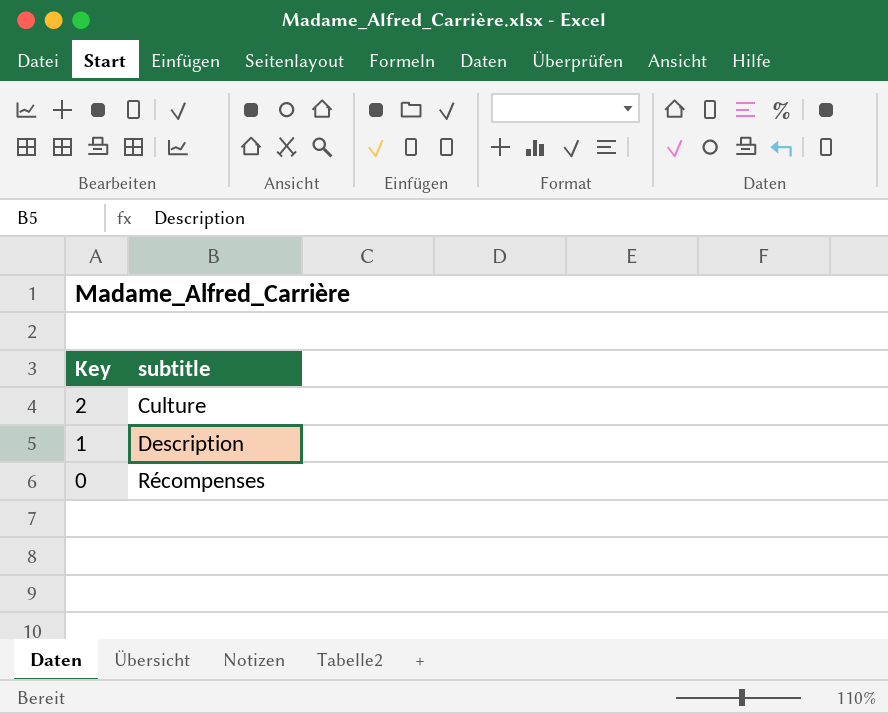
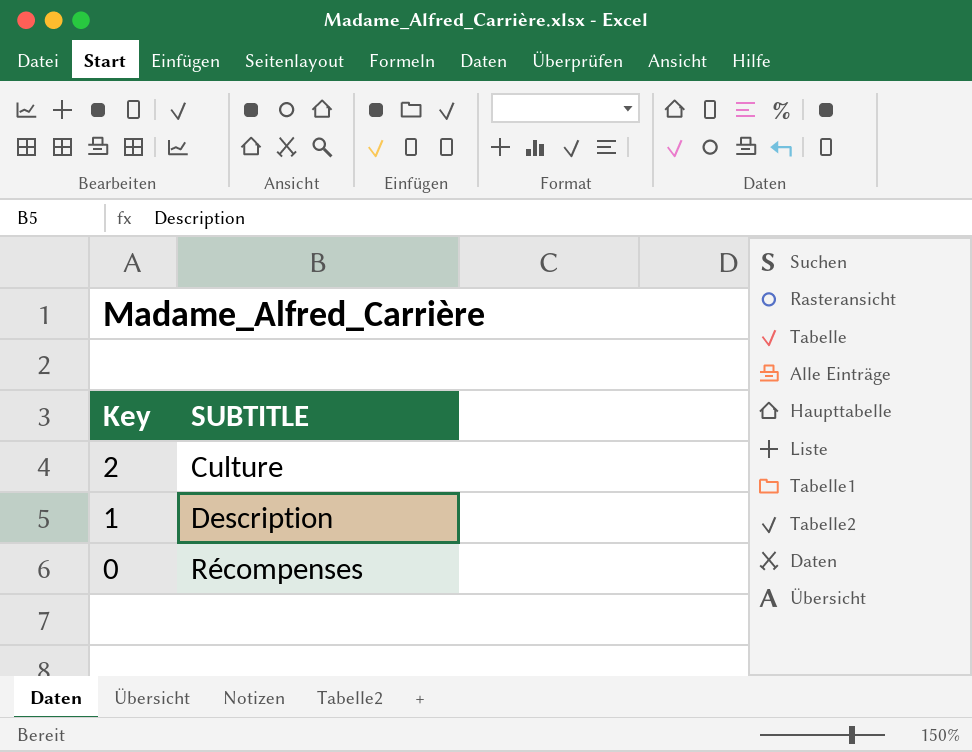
column name: subtitle -> SUBTITLE

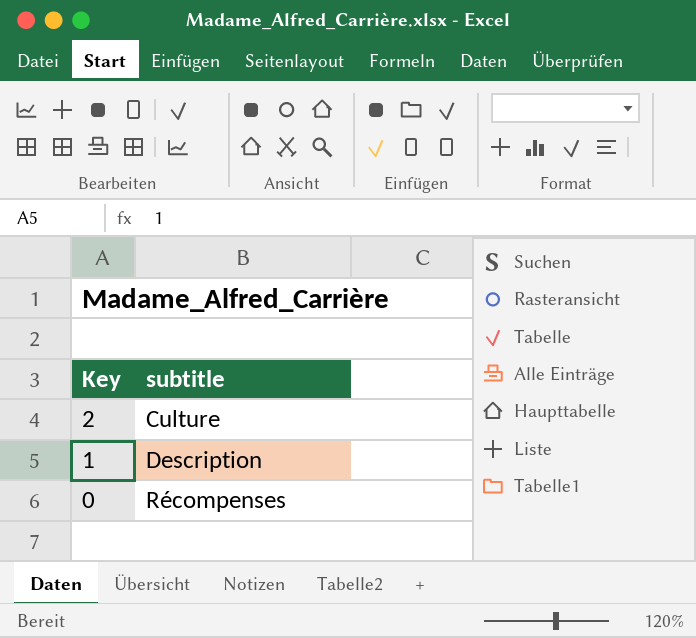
column name: SUBTITLE -> subtitle

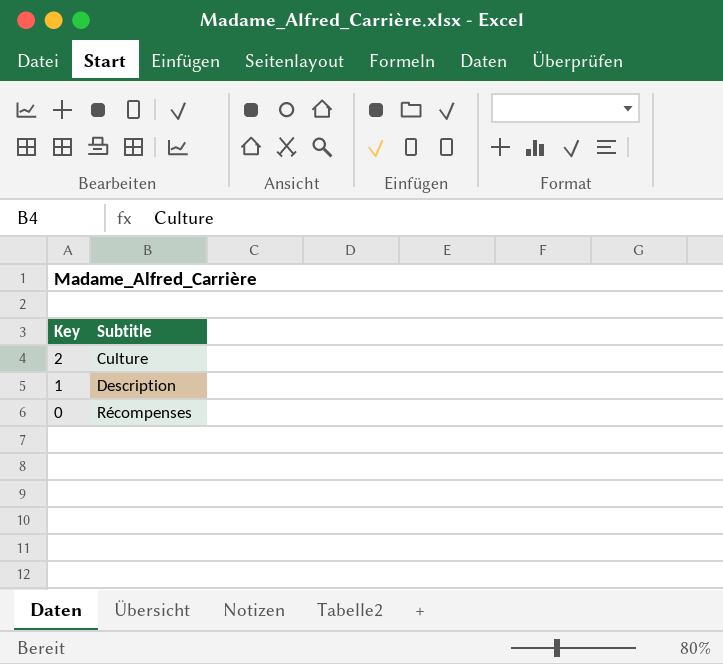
column name: subtitle -> Subtitle

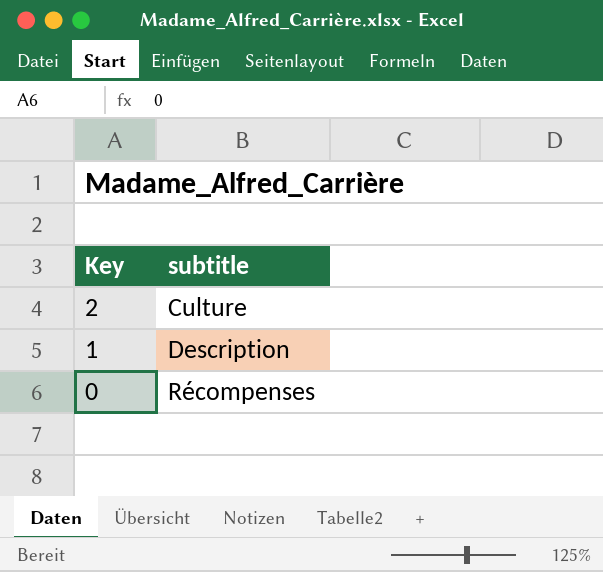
column name: Subtitle -> subtitle

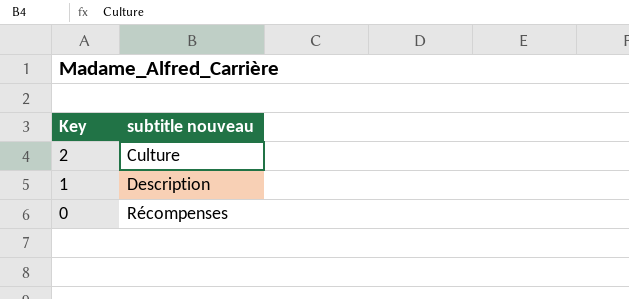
column name: subtitle -> subtitle nouveau

